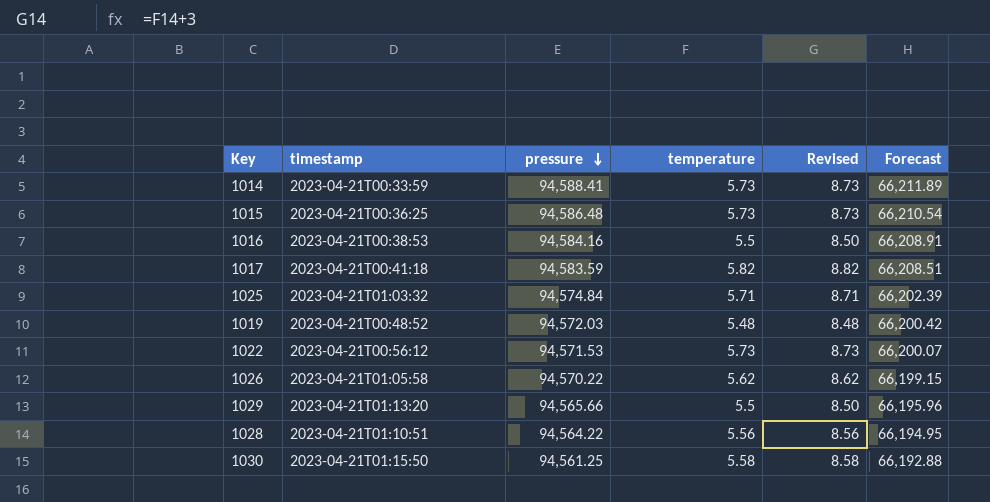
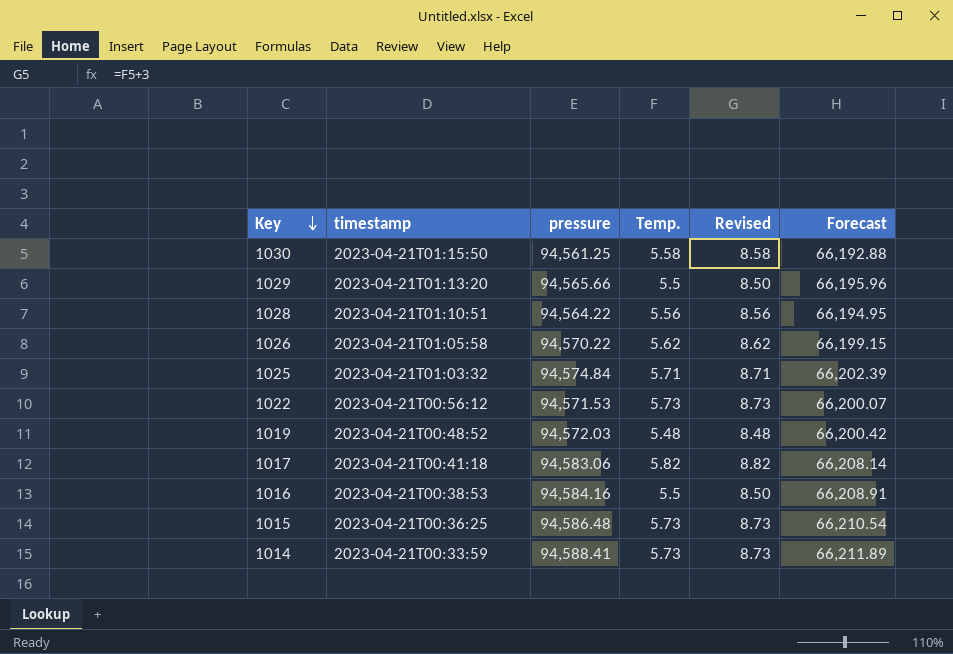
row order: pressure descending -> Key descending
column name: temperature -> Temp.
1017 | pressure: 94,583.59 -> 94,583.06
1017 | Forecast: 66,208.51 -> 66,208.14

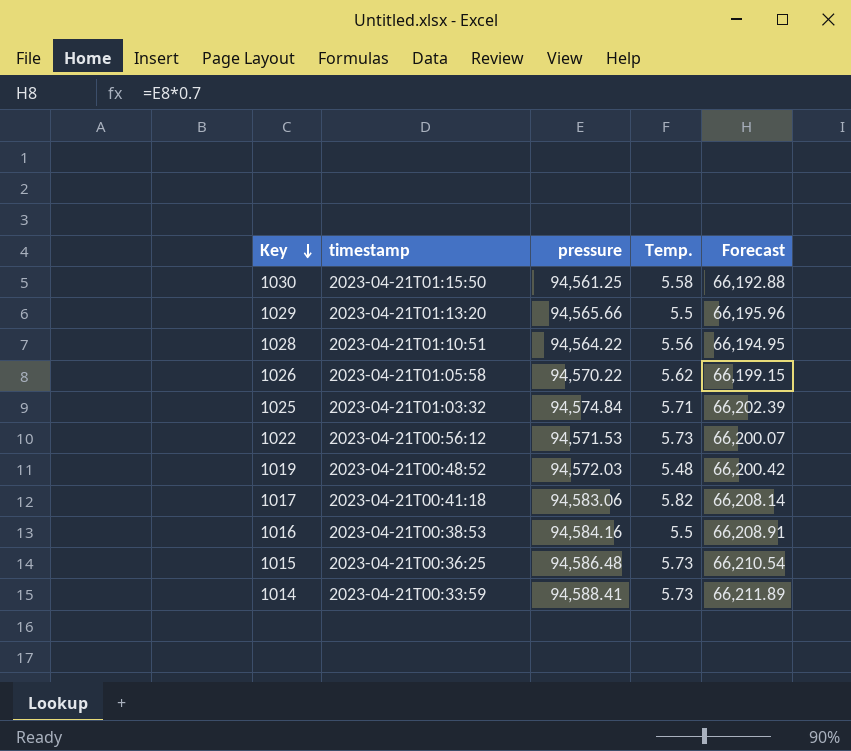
column Revised | formula: [Temp.] + 3 -> none

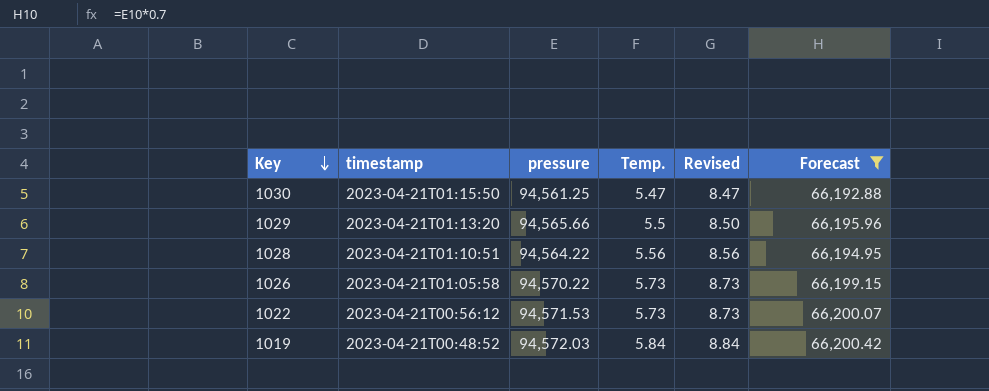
filter: none -> Forecast <= 66,200.42
column Revised | formula: none -> [Temp.] + 3
1030 | Temp.: 5.58 -> 5.47
1026 | Temp.: 5.62 -> 5.73
1019 | Temp.: 5.48 -> 5.84

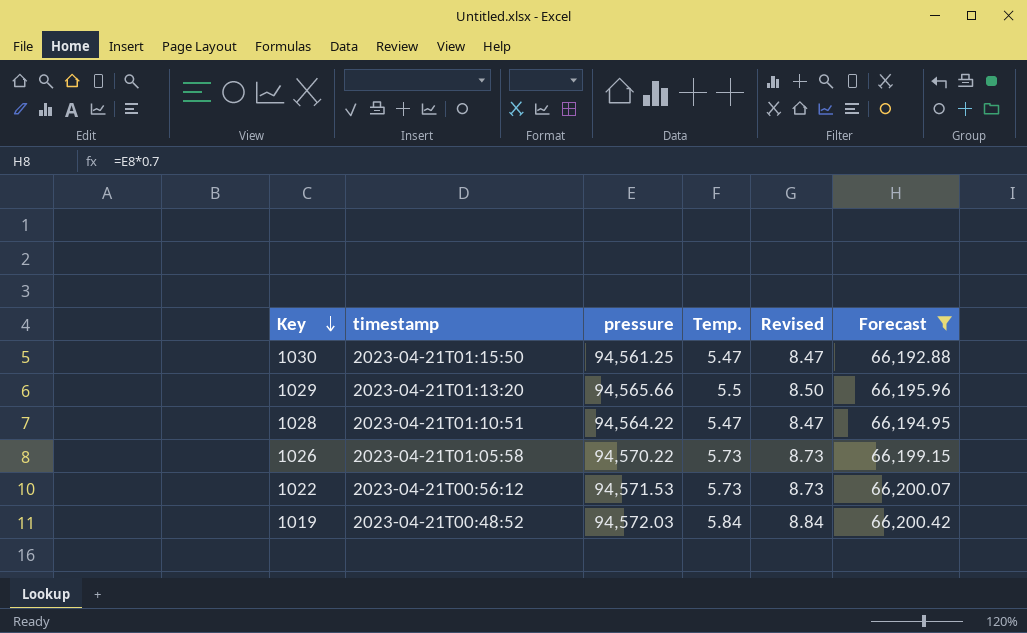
1028 | Temp.: 5.56 -> 5.47
1028 | Revised: 8.56 -> 8.47

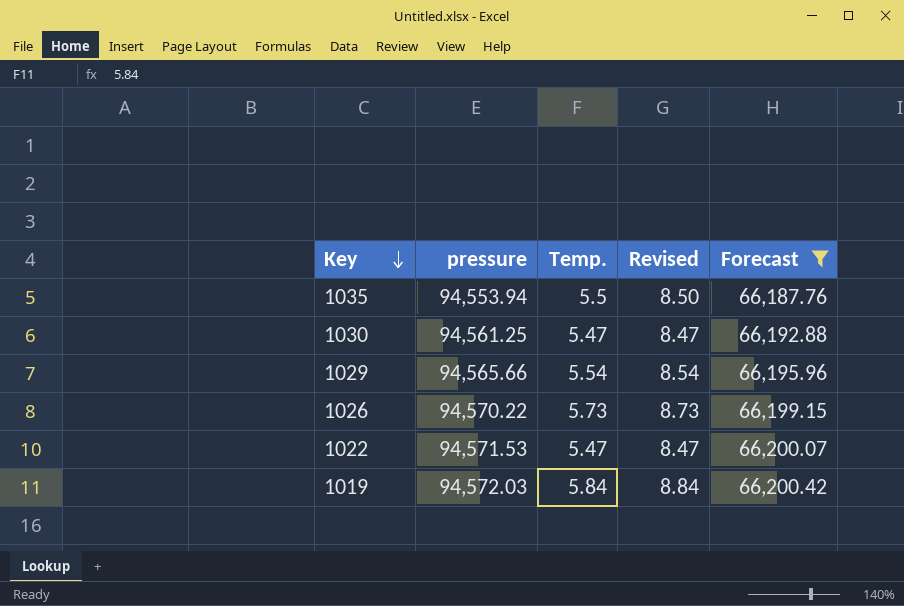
column timestamp | position: 2 -> none
row 1028: 2023-04-21T01:10:51 | 94,564.22 | 5.47 | 8.47 | 66,194.95 -> none
row 1035: none -> 94,553.94 | 5.5 | 8.50 | 66,187.76
1029 | Temp.: 5.5 -> 5.54
1029 | Revised: 8.50 -> 8.54
1022 | Temp.: 5.73 -> 5.47
1022 | Revised: 8.73 -> 8.47

